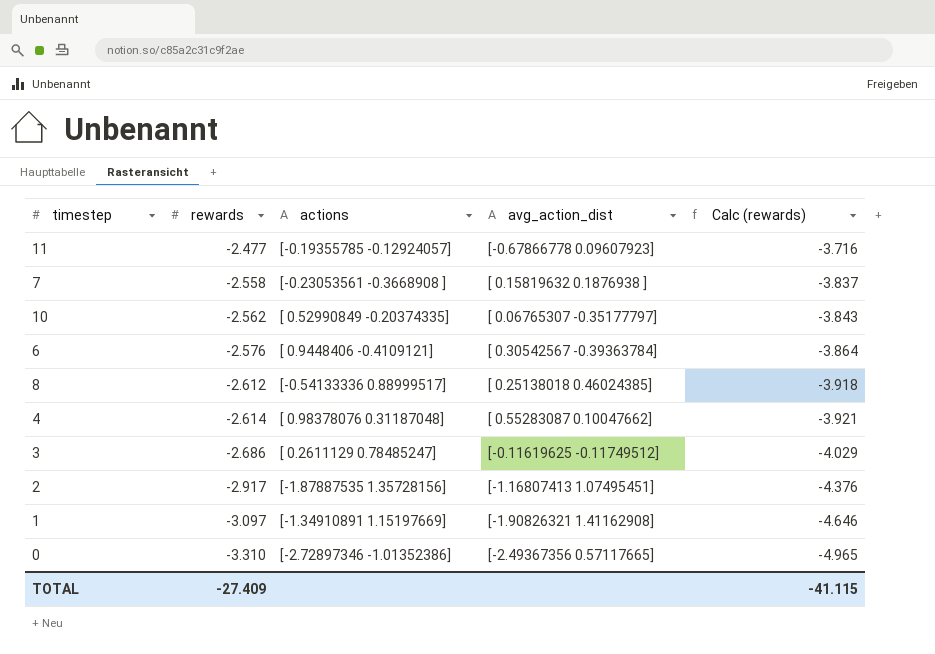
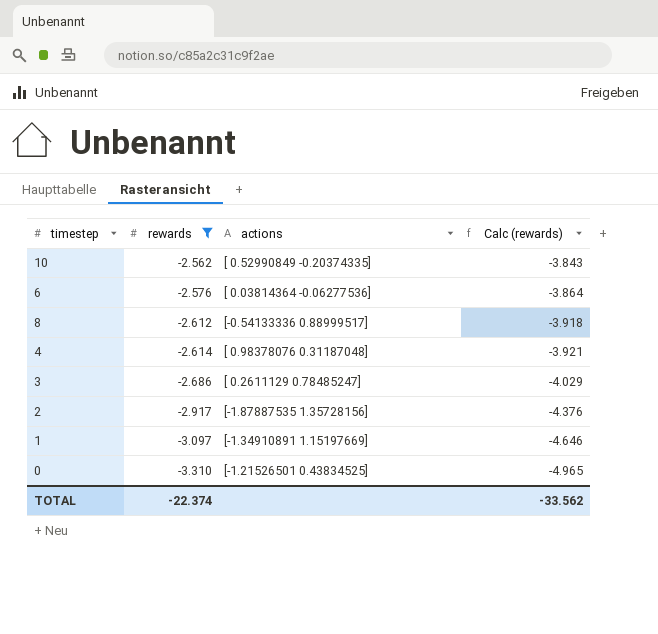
filter: none -> rewards <= -2.562
column avg_action_dist | position: 4 -> none
6 | actions: [ 0.9448406 -0.4109121] -> [ 0.03814364 -0.06277536]
0 | actions: [-2.72897346 -1.01352386] -> [-1.21526501 0.43834525]
TOTAL | rewards: -27.409 -> -22.374
TOTAL | Calc (rewards): -41.115 -> -33.562

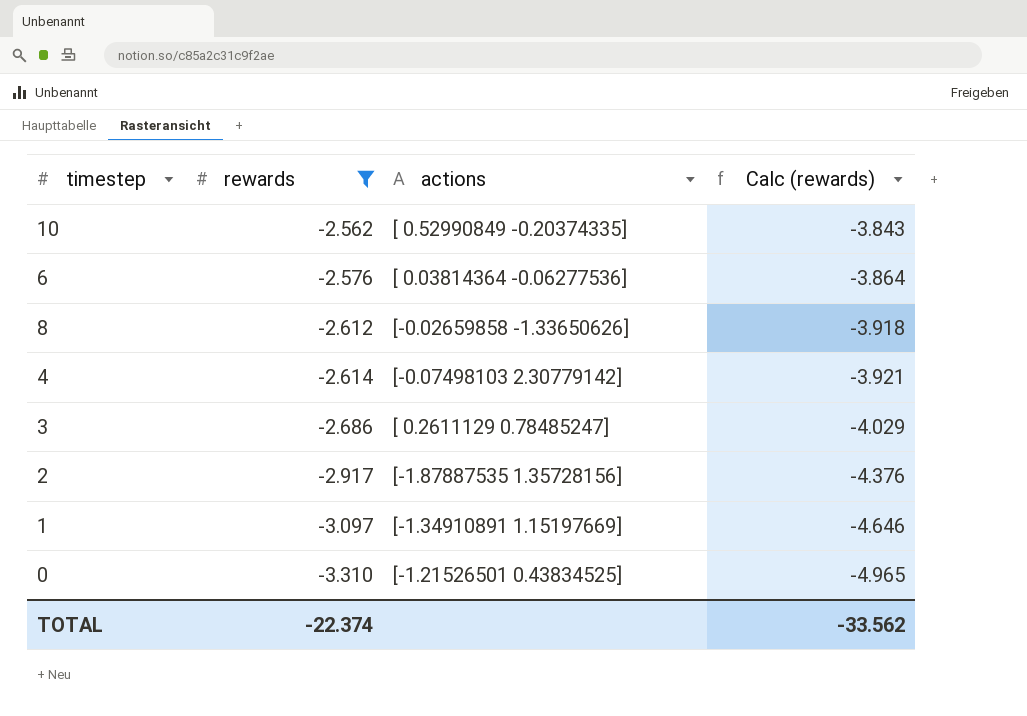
8 | actions: [-0.54133336 0.88999517] -> [-0.02659858 -1.33650626]
4 | actions: [ 0.98378076 0.31187048] -> [-0.07498103 2.30779142]

